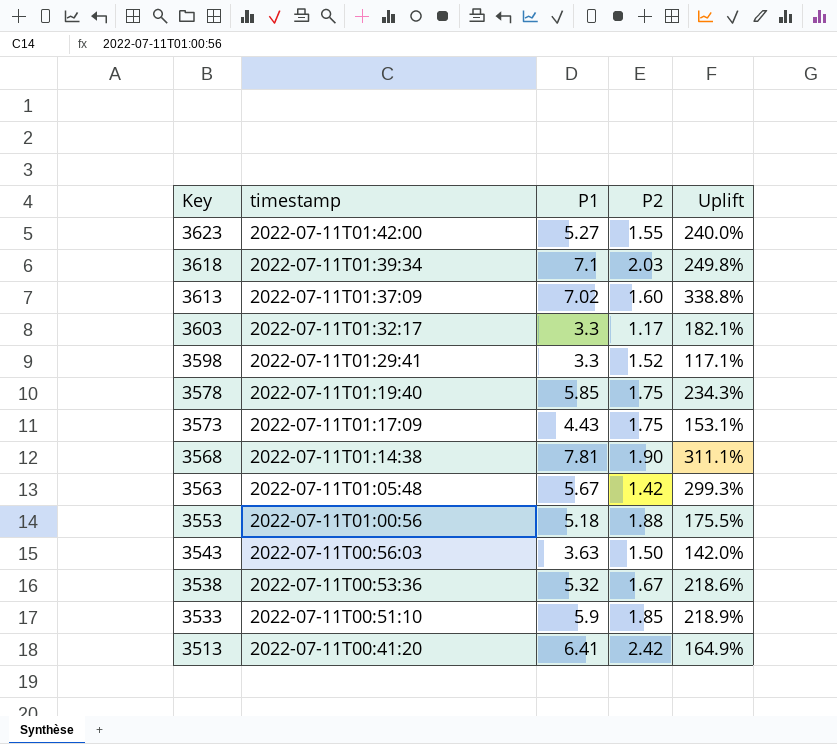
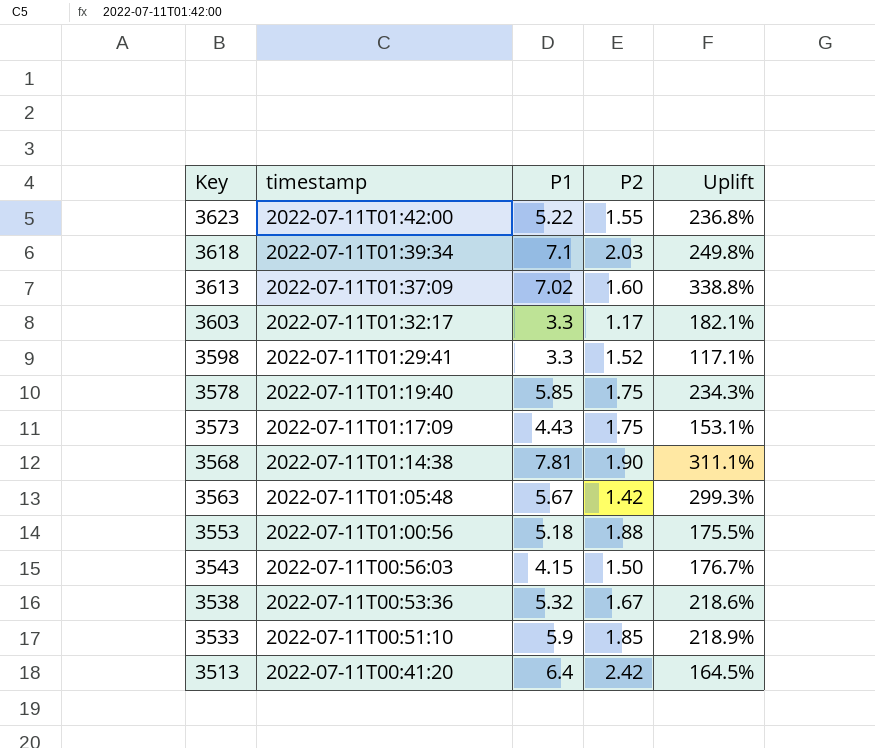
3623 | P1: 5.27 -> 5.22
3623 | Uplift: 240.0% -> 236.8%
3543 | P1: 3.63 -> 4.15
3543 | Uplift: 142.0% -> 176.7%
3513 | P1: 6.41 -> 6.4
3513 | Uplift: 164.9% -> 164.5%

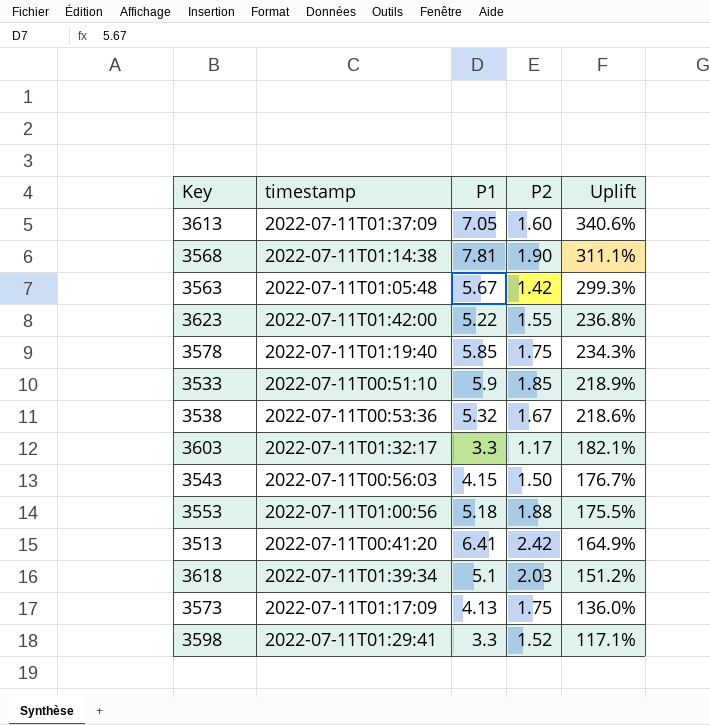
row order: Key descending -> Uplift descending
3613 | P1: 7.02 -> 7.05
3613 | Uplift: 338.8% -> 340.6%
3513 | P1: 6.4 -> 6.41
3513 | Uplift: 164.5% -> 164.9%
3618 | P1: 7.1 -> 5.1
3618 | Uplift: 249.8% -> 151.2%
3573 | P1: 4.43 -> 4.13
3573 | Uplift: 153.1% -> 136.0%

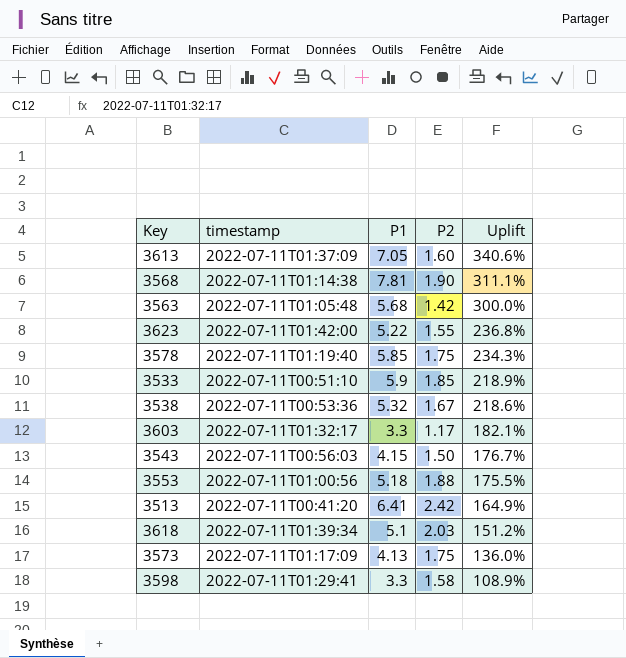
3563 | P1: 5.67 -> 5.68
3563 | Uplift: 299.3% -> 300.0%
3598 | P2: 1.52 -> 1.58
3598 | Uplift: 117.1% -> 108.9%

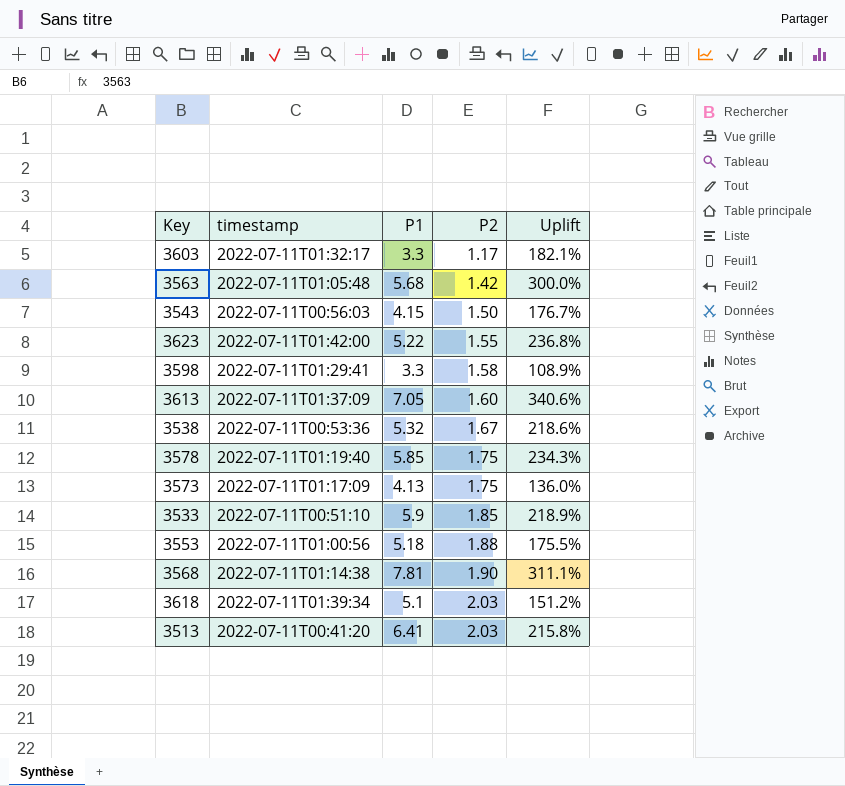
row order: Uplift descending -> P2 ascending
3513 | P2: 2.42 -> 2.03
3513 | Uplift: 164.9% -> 215.8%

